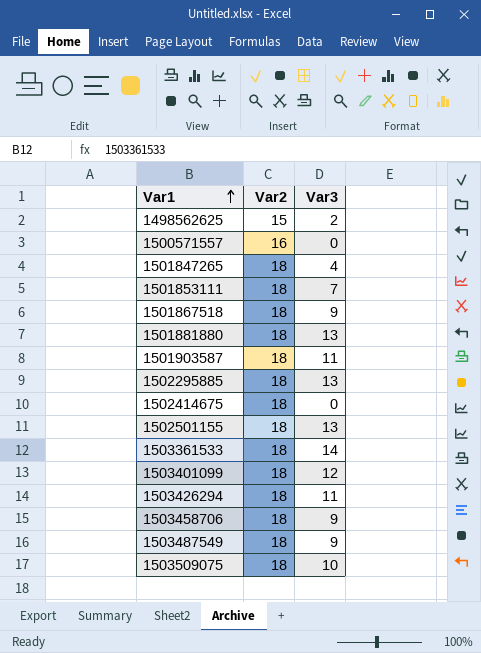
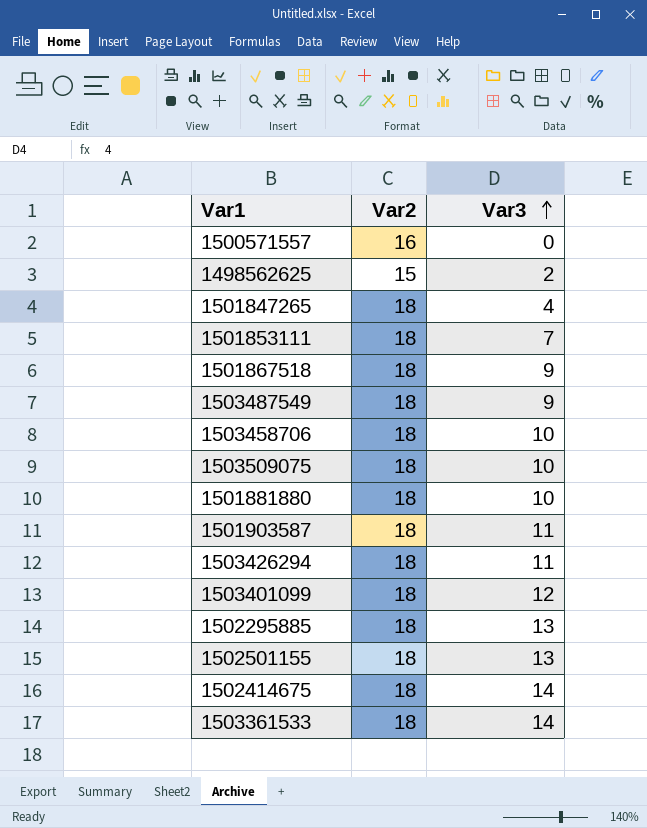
row order: Var1 ascending -> Var3 ascending
1503458706 | Var3: 9 -> 10
1501881880 | Var3: 13 -> 10
1502414675 | Var3: 0 -> 14

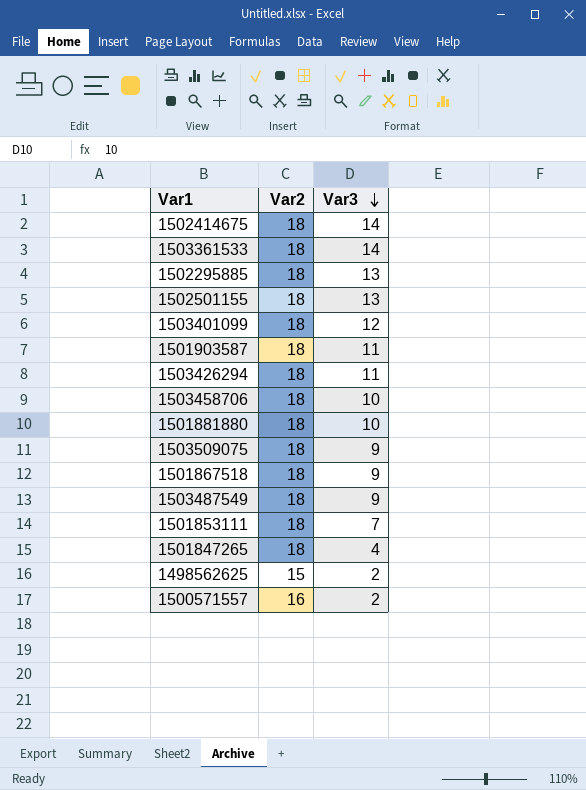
row order: Var3 ascending -> Var3 descending
1503509075 | Var3: 10 -> 9
1500571557 | Var3: 0 -> 2

